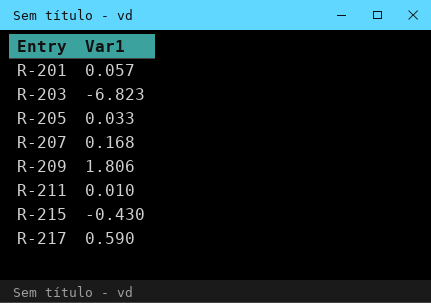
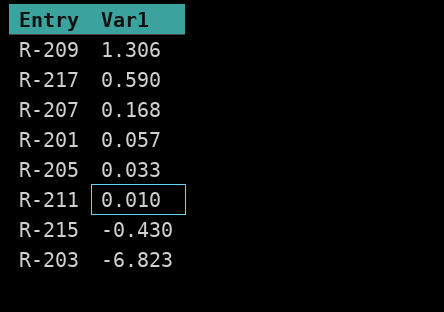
row order: Entry ascending -> Var1 descending
R-209 | Var1: 1.806 -> 1.306

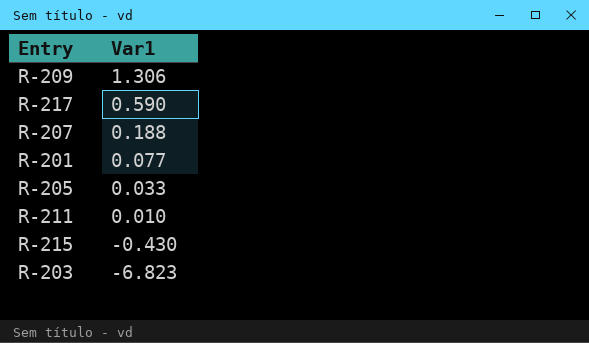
R-207 | Var1: 0.168 -> 0.188
R-201 | Var1: 0.057 -> 0.077

